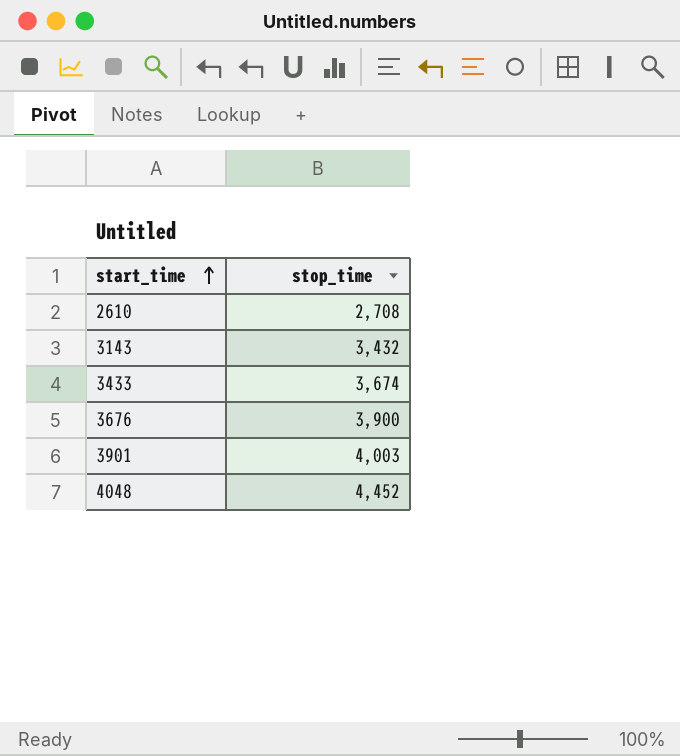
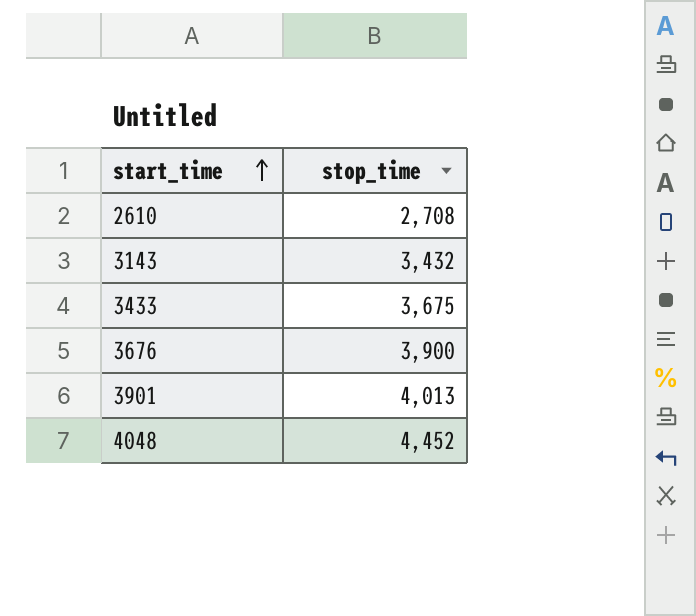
3433 | stop_time: 3,674 -> 3,675
3901 | stop_time: 4,003 -> 4,013

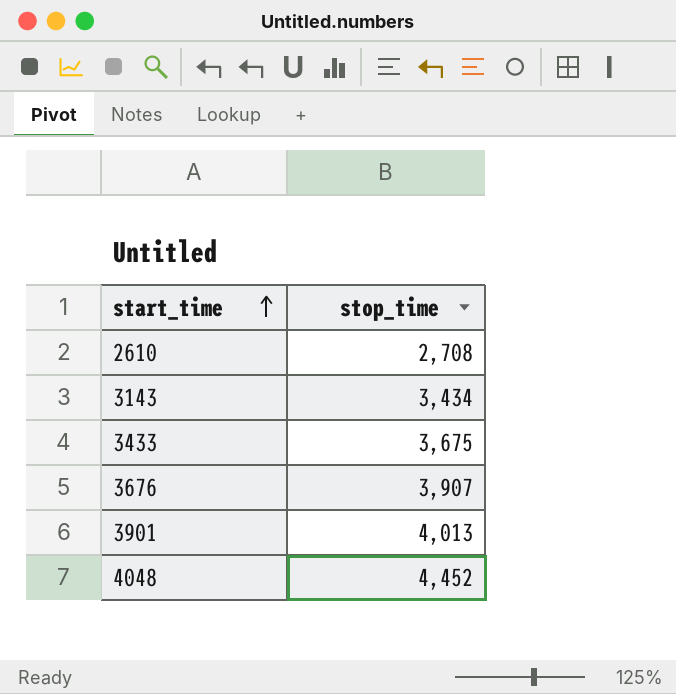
3143 | stop_time: 3,432 -> 3,434
3676 | stop_time: 3,900 -> 3,907

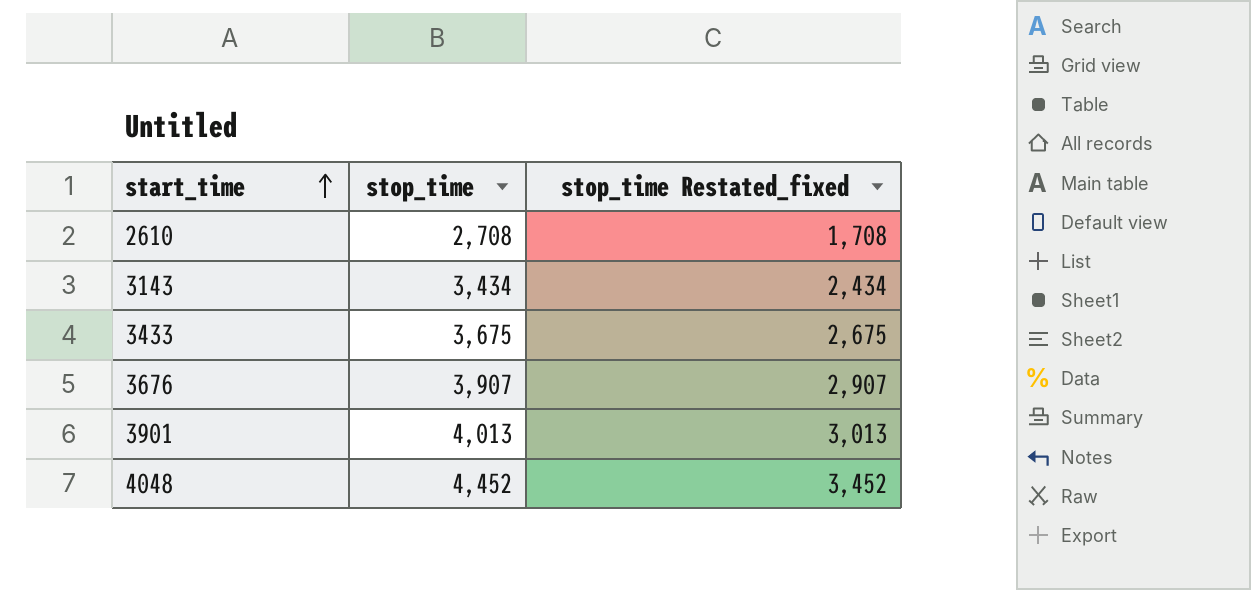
column stop_time Restated_fixed | formula: none -> [stop_time] - 1000

